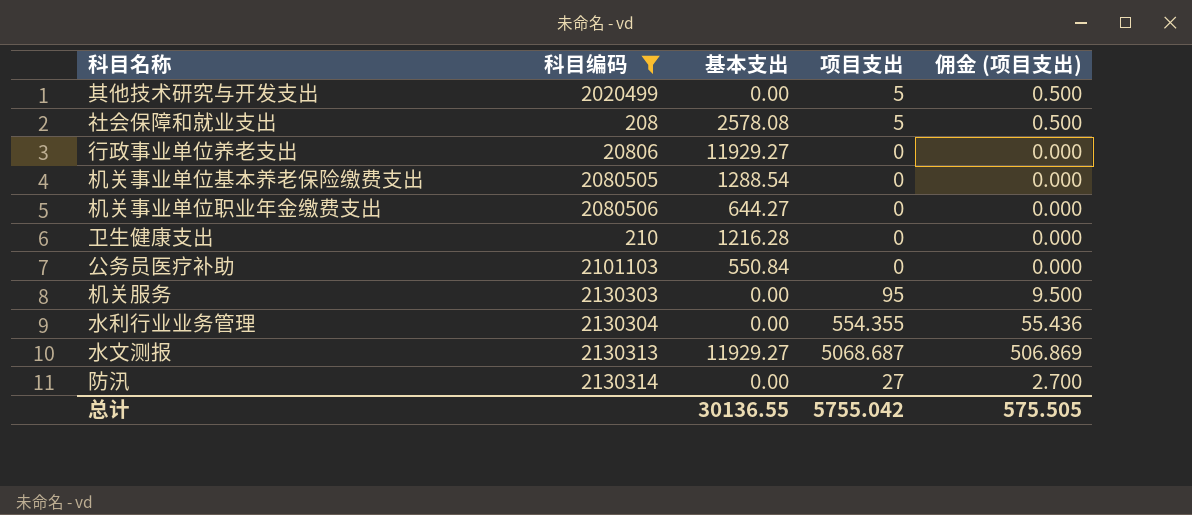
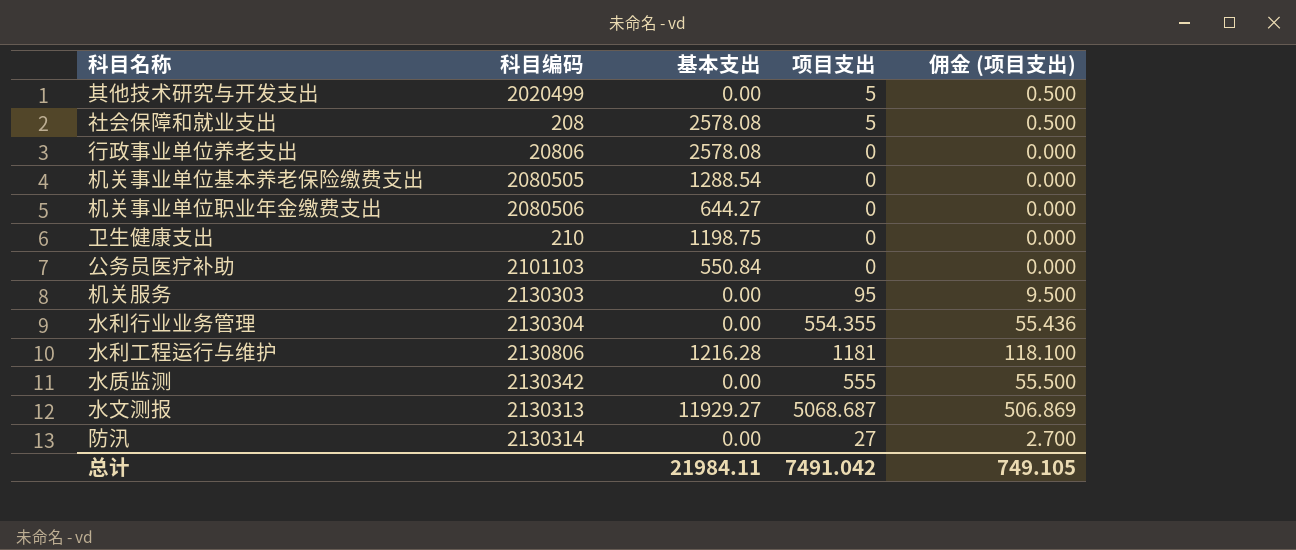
filter: 科目编码 <= 2130314 -> none
行政事业单位养老支出 | 基本支出: 11929.27 -> 2578.08
卫生健康支出 | 基本支出: 1216.28 -> 1198.75
总计 | 基本支出: 30136.55 -> 21984.11
总计 | 项目支出: 5755.042 -> 7491.042
总计 | 佣金 (项目支出): 575.505 -> 749.105

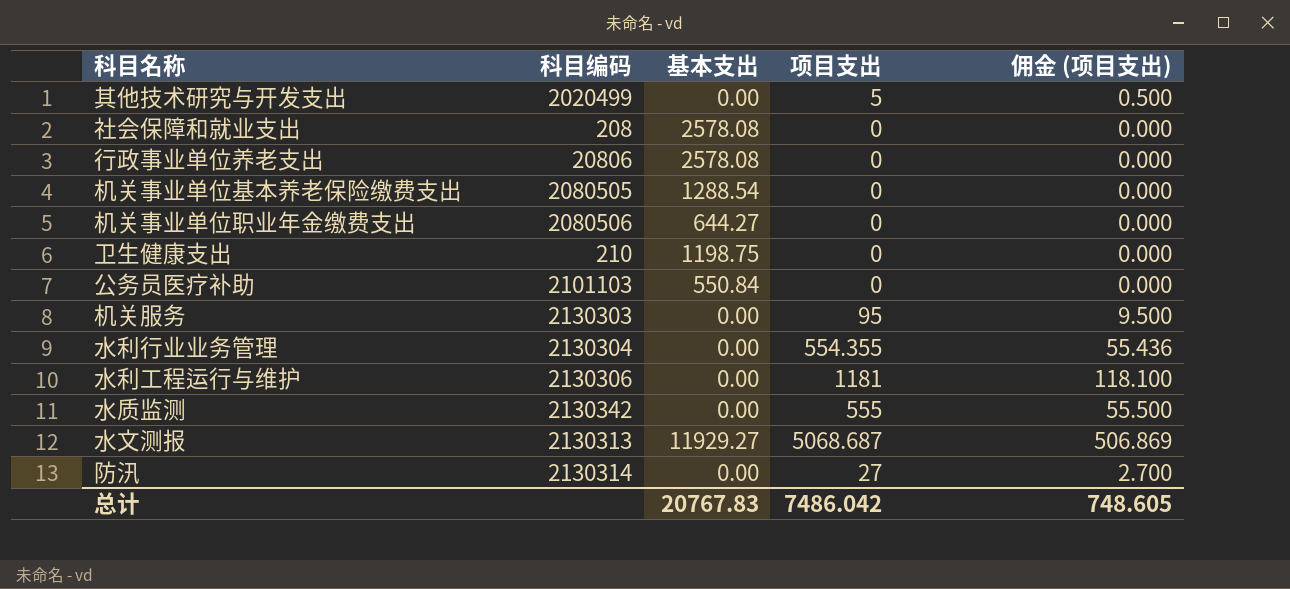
社会保障和就业支出 | 项目支出: 5 -> 0
社会保障和就业支出 | 佣金 (项目支出): 0.500 -> 0.000
水利工程运行与维护 | 科目编码: 2130806 -> 2130306
水利工程运行与维护 | 基本支出: 1216.28 -> 0.00
总计 | 基本支出: 21984.11 -> 20767.83
总计 | 项目支出: 7491.042 -> 7486.042
总计 | 佣金 (项目支出): 749.105 -> 748.605

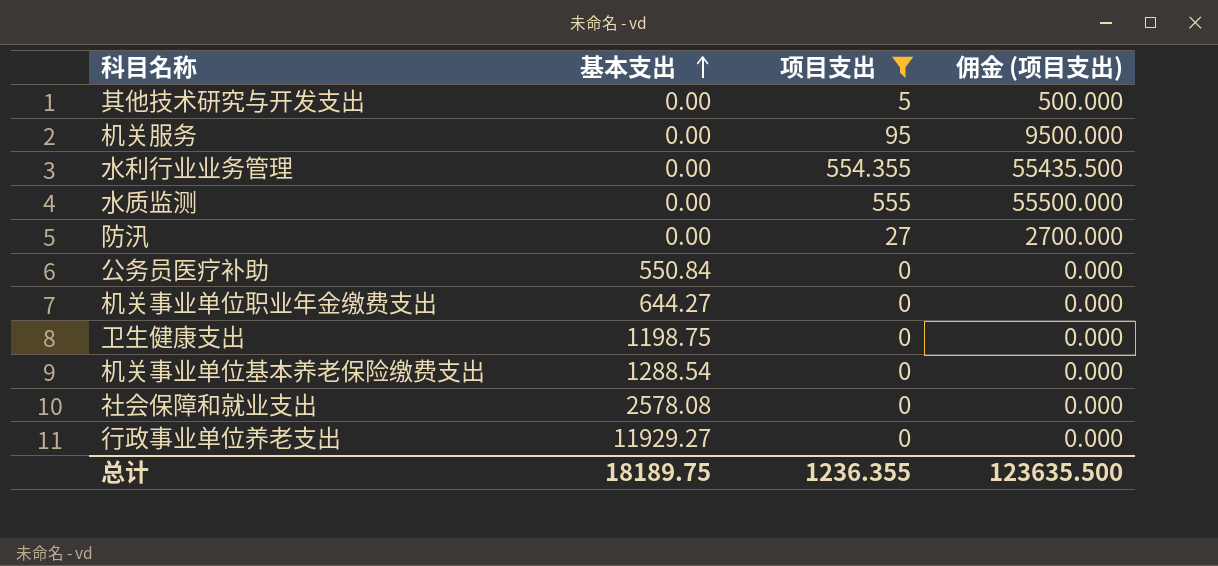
filter: none -> 项目支出 <= 555
row order: none -> 基本支出 ascending
column 科目编码 | position: 2 -> none
column 佣金 (项目支出) | formula: [项目支出] * 0.1 -> [项目支出] * 100
行政事业单位养老支出 | 基本支出: 2578.08 -> 11929.27
总计 | 基本支出: 20767.83 -> 18189.75
总计 | 项目支出: 7486.042 -> 1236.355
总计 | 佣金 (项目支出): 748.605 -> 123635.500

